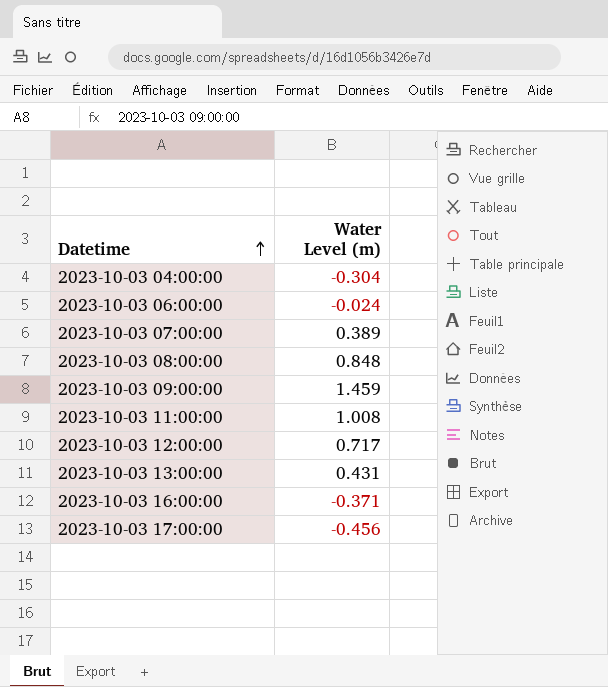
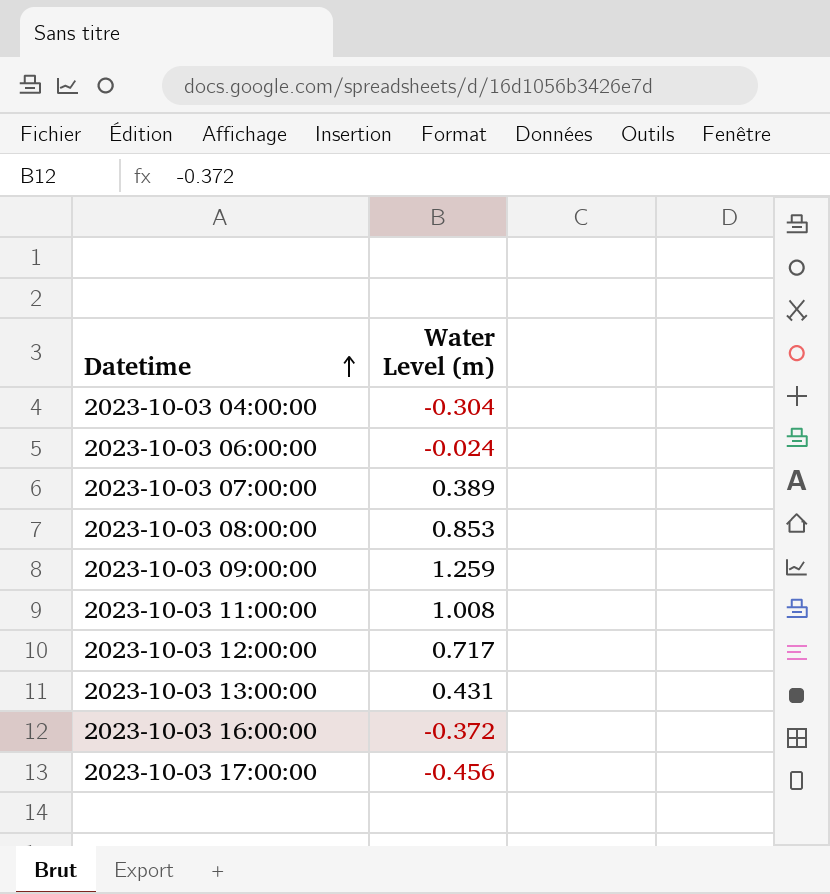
2023-10-03 08:00:00 | Water Level (m): 0.848 -> 0.853
2023-10-03 09:00:00 | Water Level (m): 1.459 -> 1.259
2023-10-03 16:00:00 | Water Level (m): -0.371 -> -0.372

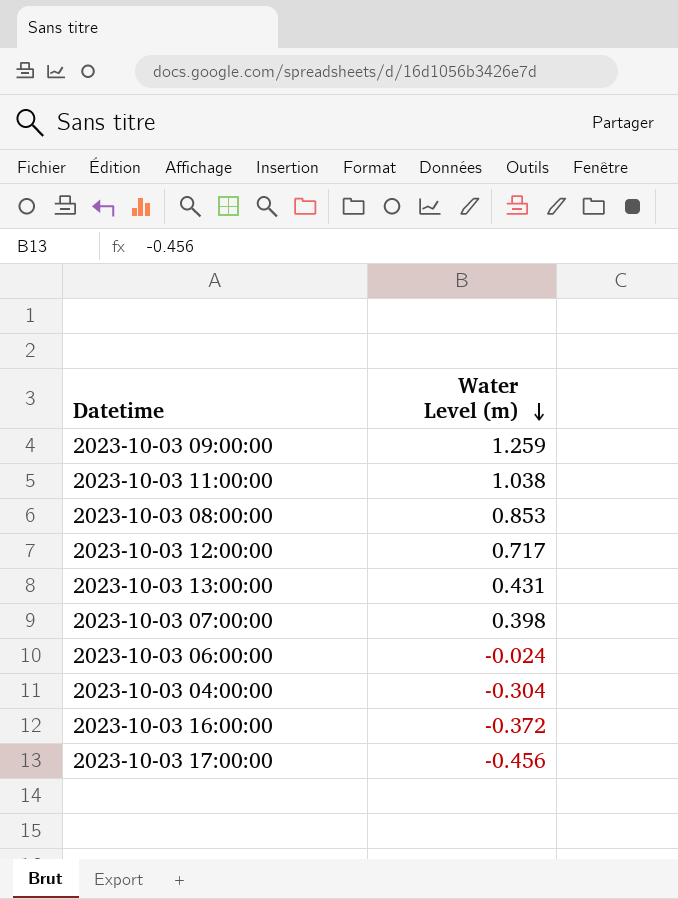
row order: Datetime ascending -> Water Level (m) descending
2023-10-03 11:00:00 | Water Level (m): 1.008 -> 1.038
2023-10-03 07:00:00 | Water Level (m): 0.389 -> 0.398

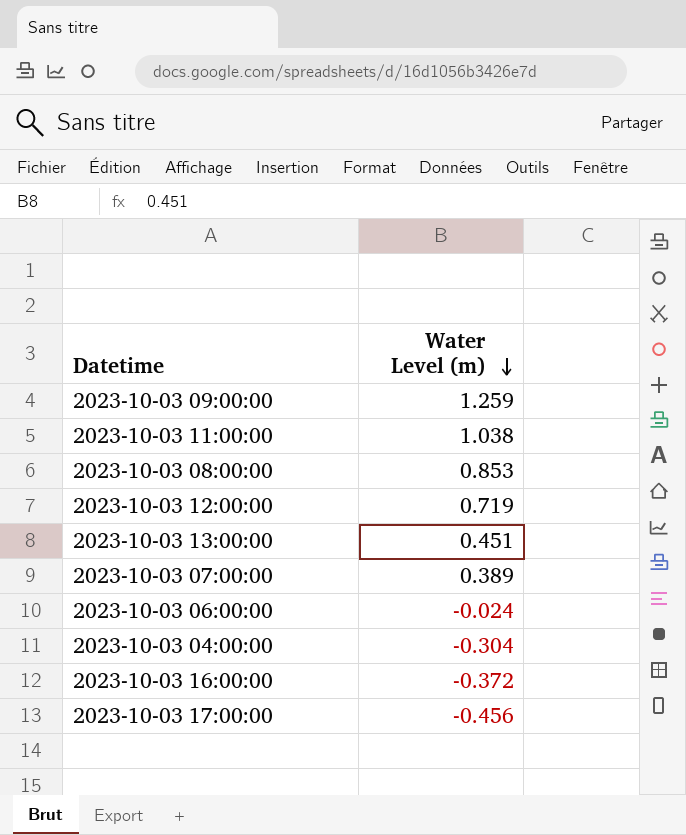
2023-10-03 12:00:00 | Water Level (m): 0.717 -> 0.719
2023-10-03 13:00:00 | Water Level (m): 0.431 -> 0.451
2023-10-03 07:00:00 | Water Level (m): 0.398 -> 0.389

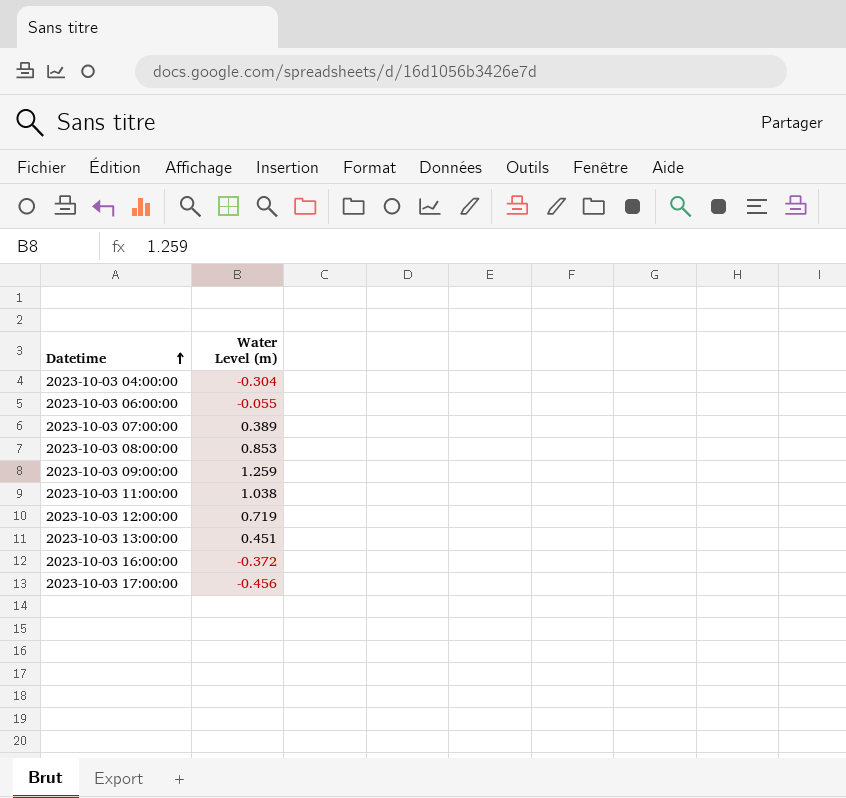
row order: Water Level (m) descending -> Datetime ascending
2023-10-03 06:00:00 | Water Level (m): -0.024 -> -0.055

